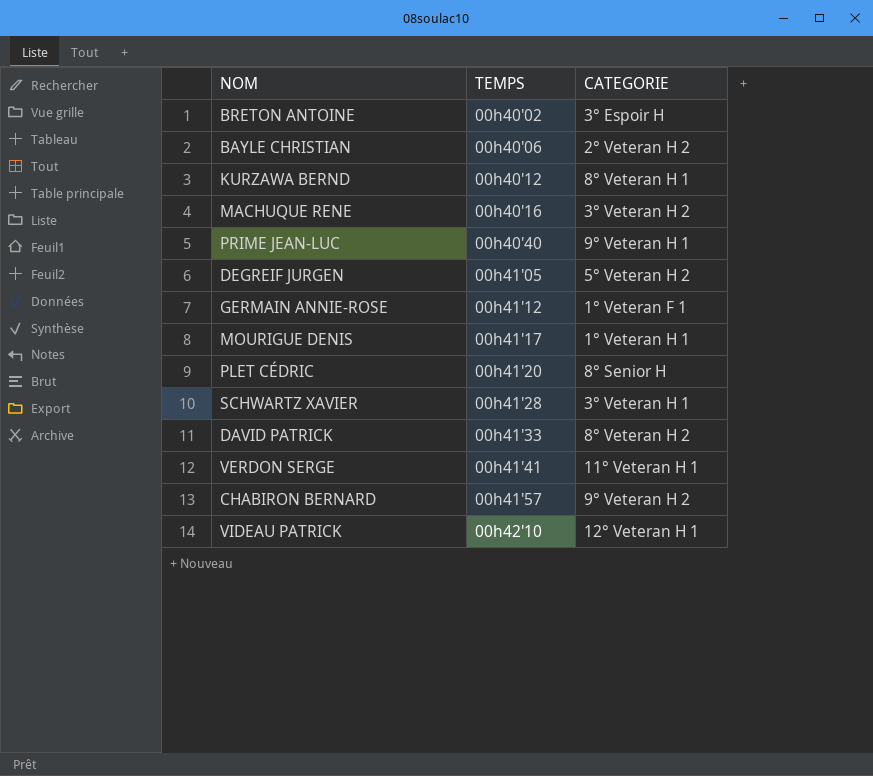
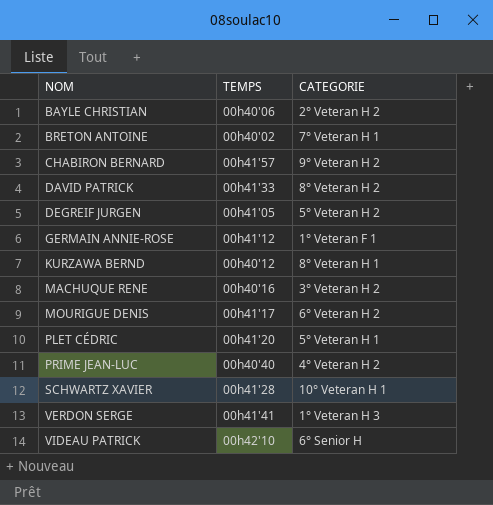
row order: TEMPS ascending -> NOM ascending
BRETON ANTOINE | CATEGORIE: 3° Espoir H -> 7° Veteran H 1
MOURIGUE DENIS | CATEGORIE: 1° Veteran H 1 -> 6° Veteran H 2
PLET CÉDRIC | CATEGORIE: 8° Senior H -> 5° Veteran H 1
PRIME JEAN-LUC | CATEGORIE: 9° Veteran H 1 -> 4° Veteran H 2
SCHWARTZ XAVIER | CATEGORIE: 3° Veteran H 1 -> 10° Veteran H 1
VERDON SERGE | CATEGORIE: 11° Veteran H 1 -> 1° Veteran H 3
VIDEAU PATRICK | CATEGORIE: 12° Veteran H 1 -> 6° Senior H

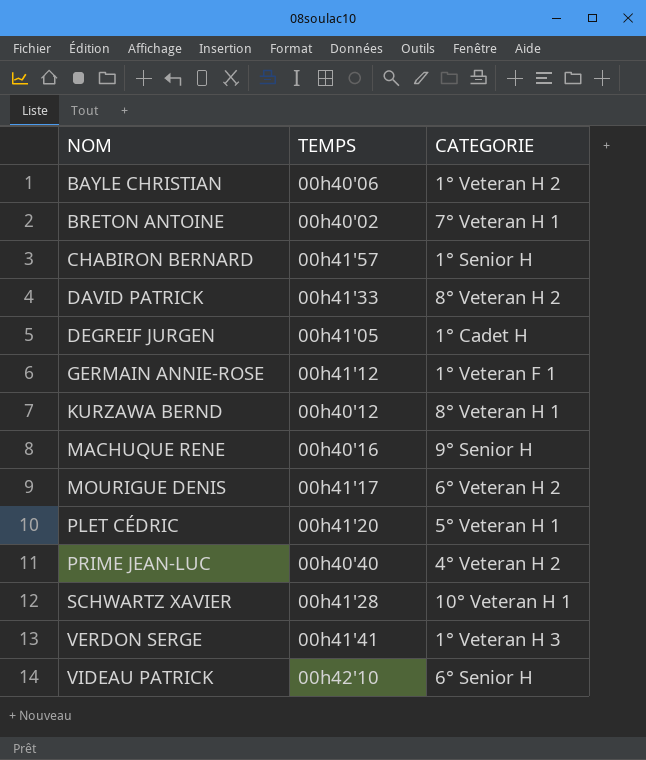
BAYLE CHRISTIAN | CATEGORIE: 2° Veteran H 2 -> 1° Veteran H 2
CHABIRON BERNARD | CATEGORIE: 9° Veteran H 2 -> 1° Senior H
DEGREIF JURGEN | CATEGORIE: 5° Veteran H 2 -> 1° Cadet H
MACHUQUE RENE | CATEGORIE: 3° Veteran H 2 -> 9° Senior H

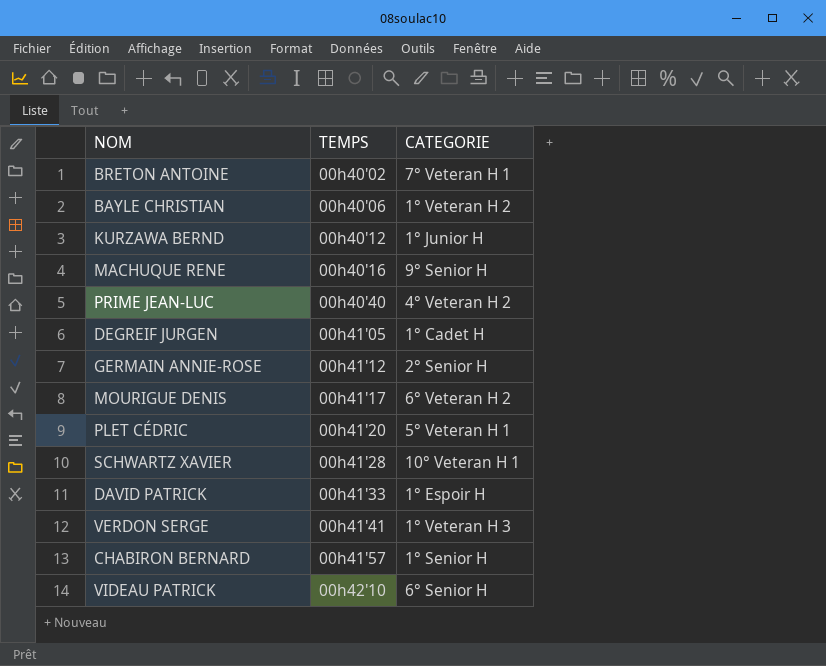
row order: NOM ascending -> TEMPS ascending
KURZAWA BERND | CATEGORIE: 8° Veteran H 1 -> 1° Junior H
GERMAIN ANNIE-ROSE | CATEGORIE: 1° Veteran F 1 -> 2° Senior H
DAVID PATRICK | CATEGORIE: 8° Veteran H 2 -> 1° Espoir H

